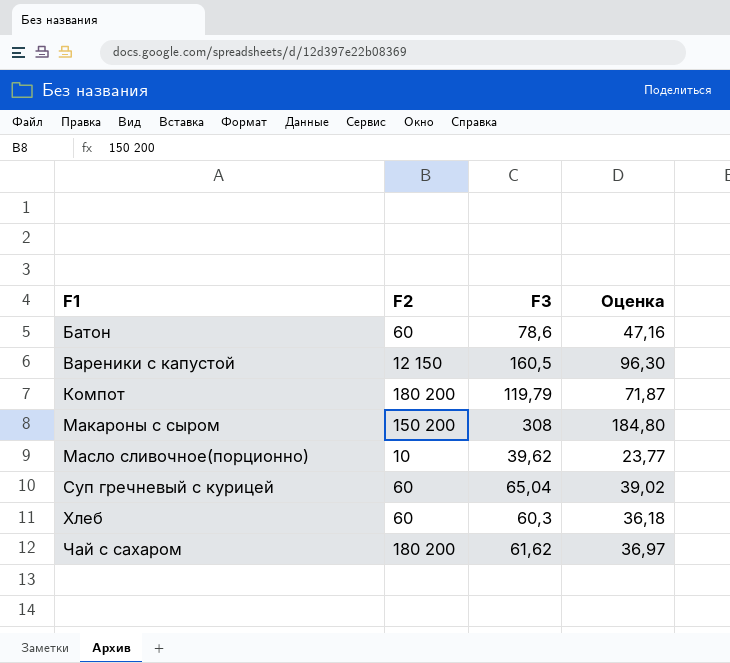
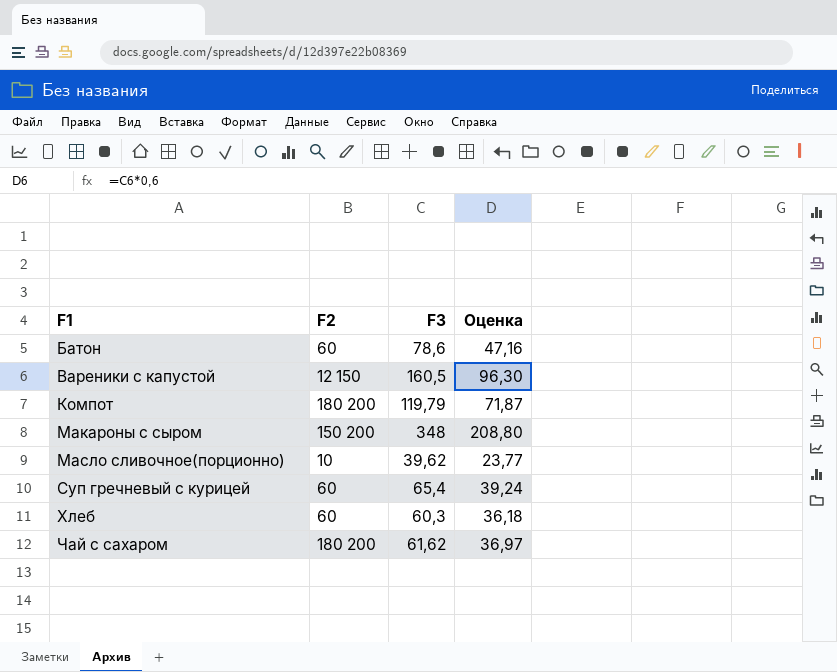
Макароны с сыром | F3: 308 -> 348
Макароны с сыром | Оценка: 184,80 -> 208,80
Суп гречневый с курицей | F3: 65,04 -> 65,4
Суп гречневый с курицей | Оценка: 39,02 -> 39,24

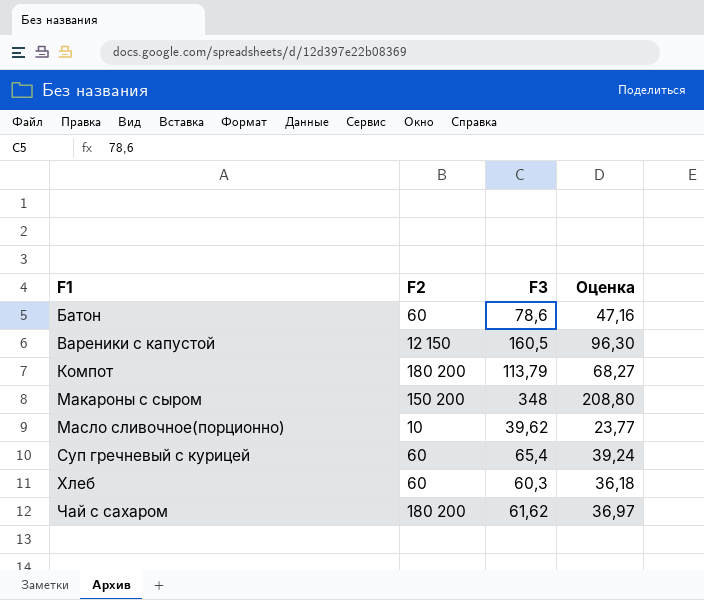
Компот | F3: 119,79 -> 113,79
Компот | Оценка: 71,87 -> 68,27

